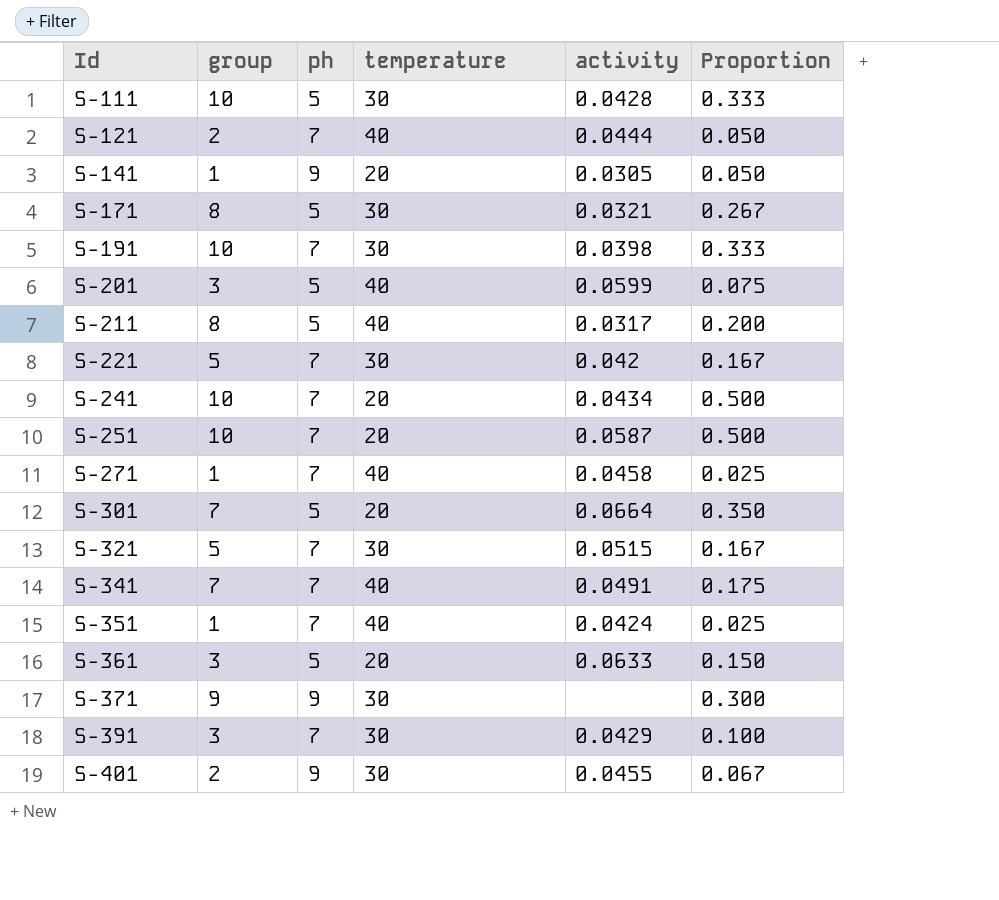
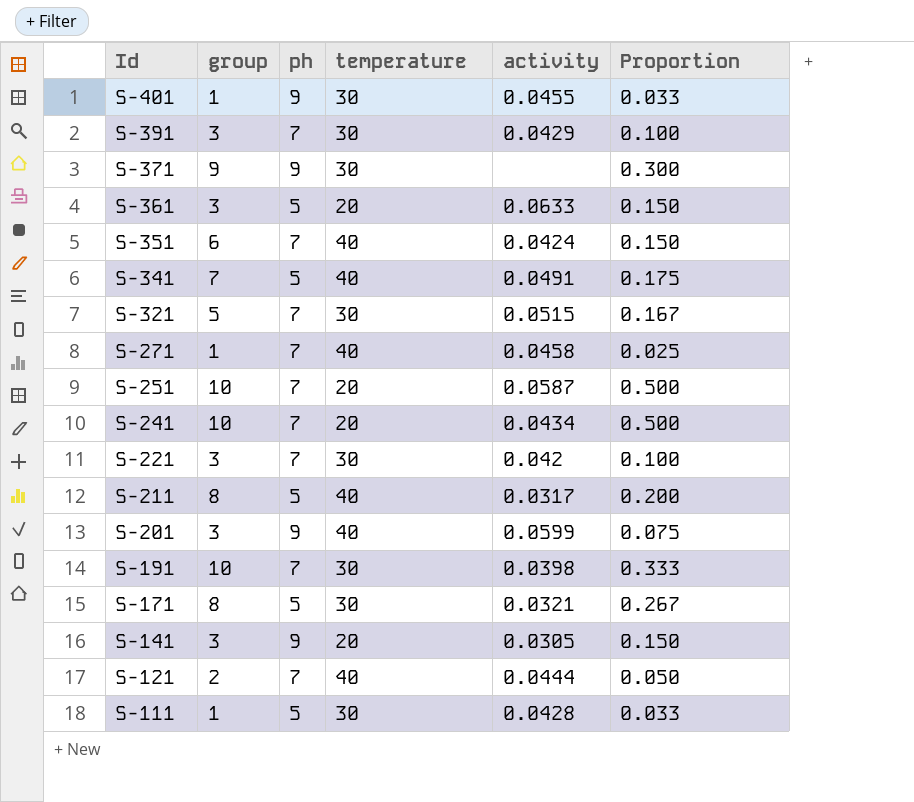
row order: Id ascending -> Id descending
row S-301: 7 | 5 | 20 | 0.0664 | 0.350 -> none
S-401 | group: 2 -> 1
S-401 | Proportion: 0.067 -> 0.033
S-351 | group: 1 -> 6
S-351 | Proportion: 0.025 -> 0.150
S-341 | ph: 7 -> 5
S-221 | group: 5 -> 3
S-221 | Proportion: 0.167 -> 0.100
S-201 | ph: 5 -> 9
S-141 | group: 1 -> 3
S-141 | Proportion: 0.050 -> 0.150
S-111 | group: 10 -> 1
S-111 | Proportion: 0.333 -> 0.033

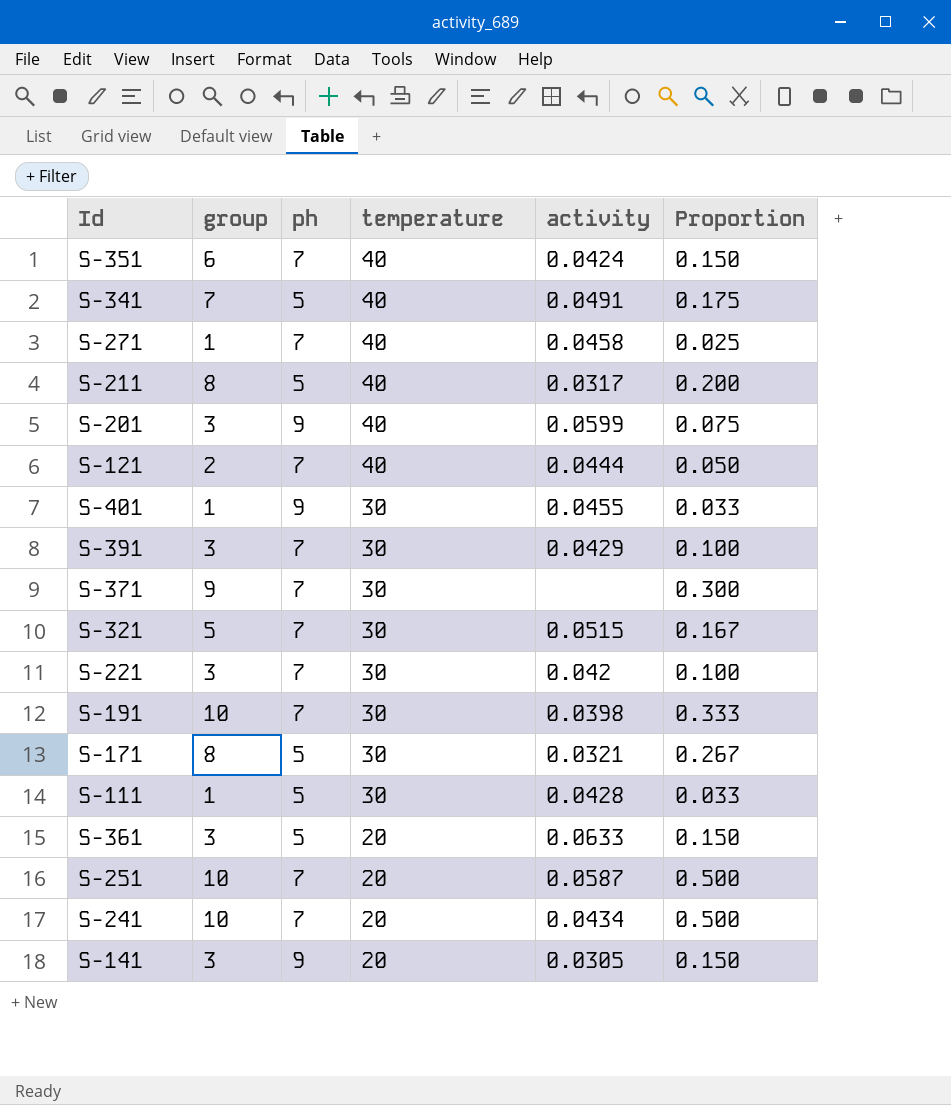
row order: Id descending -> temperature descending
S-371 | ph: 9 -> 7

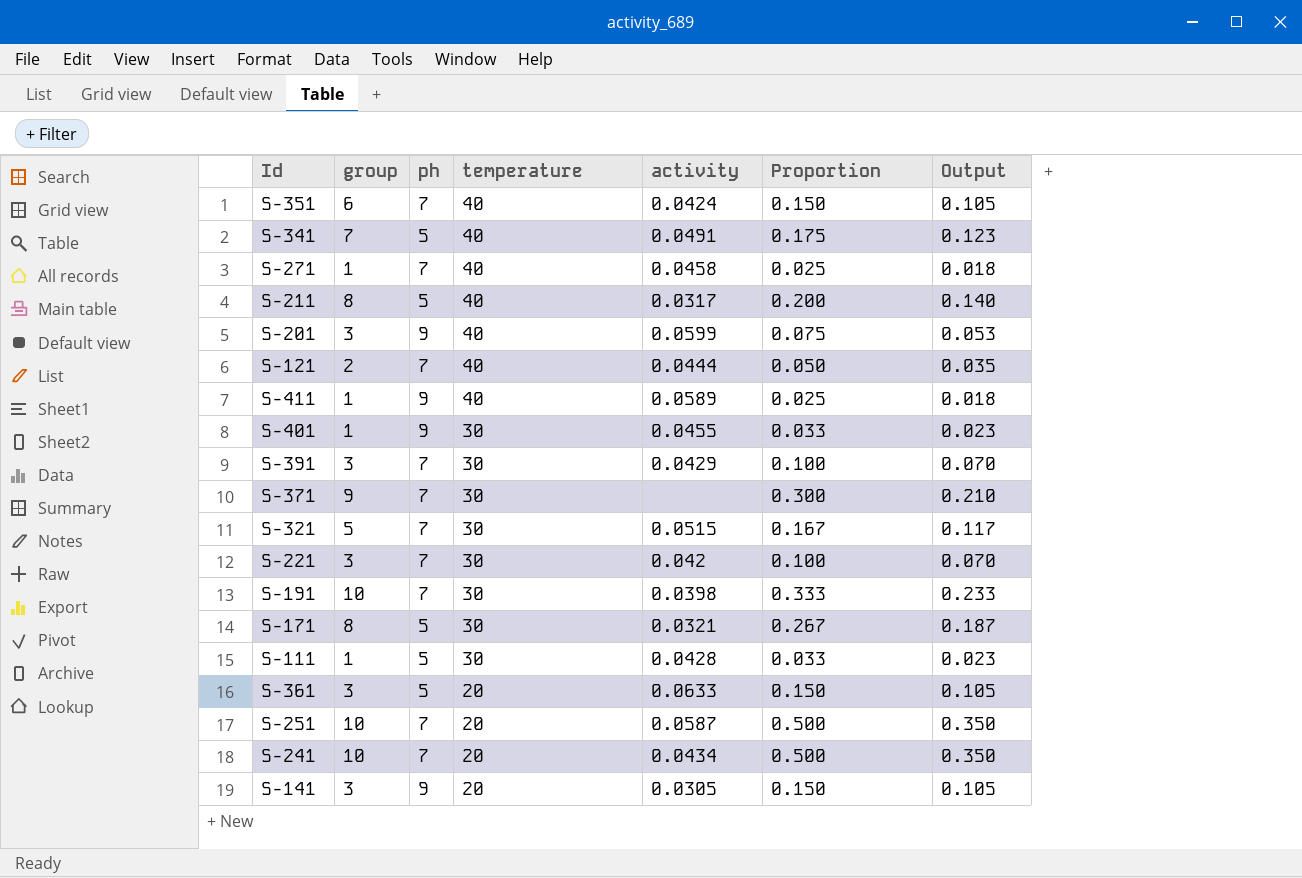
column Output | formula: none -> [Proportion] * 0.7
row S-411: none -> 1 | 9 | 40 | 0.0589 | 0.025 | 0.018

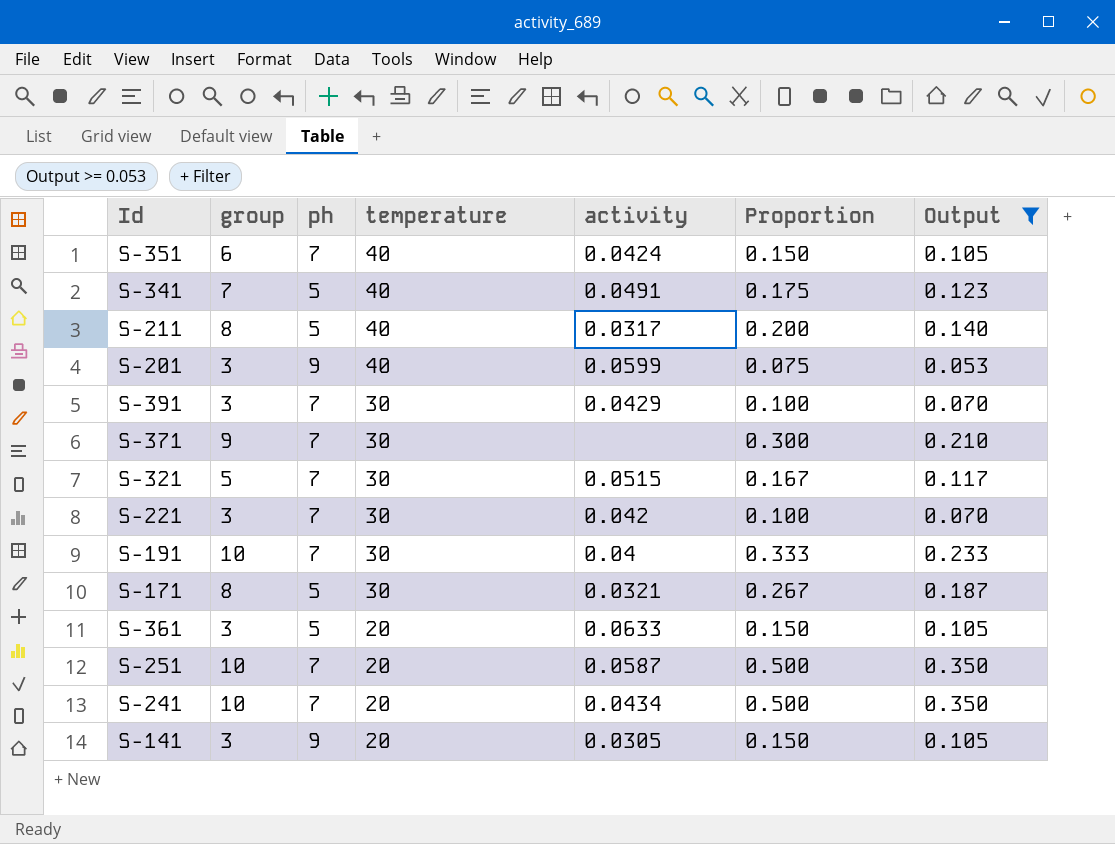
filter: none -> Output >= 0.053
S-191 | activity: 0.0398 -> 0.04

